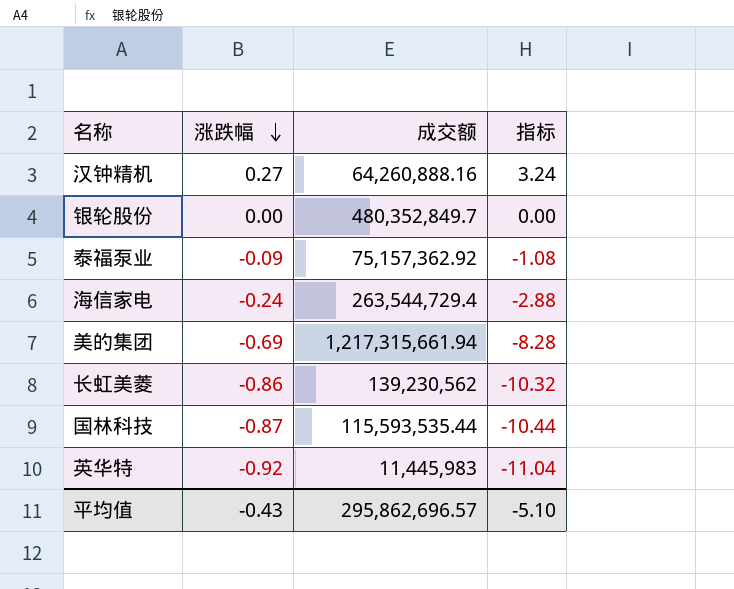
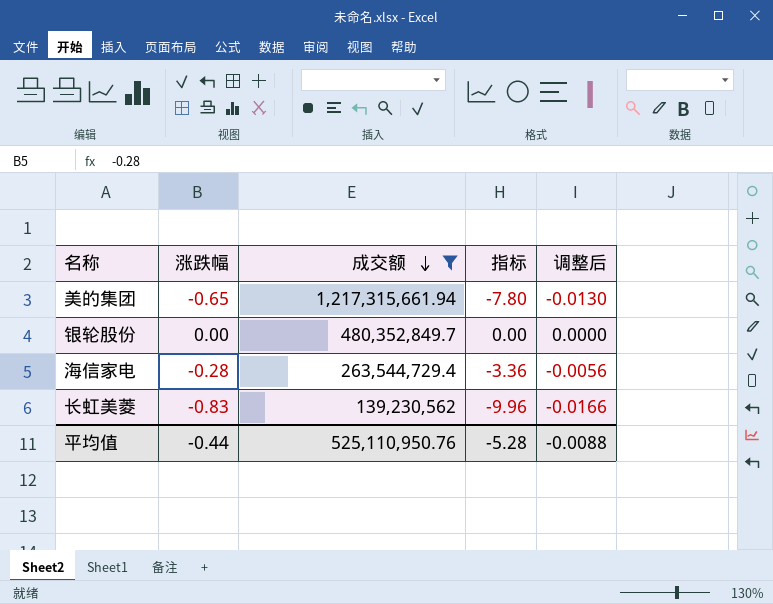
filter: none -> 成交额 >= 139,230,562
row order: 涨跌幅 descending -> 成交额 descending
column 调整后 | formula: none -> [涨跌幅] * 0.02
美的集团 | 涨跌幅: -0.69 -> -0.65
美的集团 | 指标: -8.28 -> -7.80
海信家电 | 涨跌幅: -0.24 -> -0.28
海信家电 | 指标: -2.88 -> -3.36
长虹美菱 | 涨跌幅: -0.86 -> -0.83
长虹美菱 | 指标: -10.32 -> -9.96
平均值 | 涨跌幅: -0.43 -> -0.44
平均值 | 成交额: 295,862,696.57 -> 525,110,950.76
平均值 | 指标: -5.10 -> -5.28

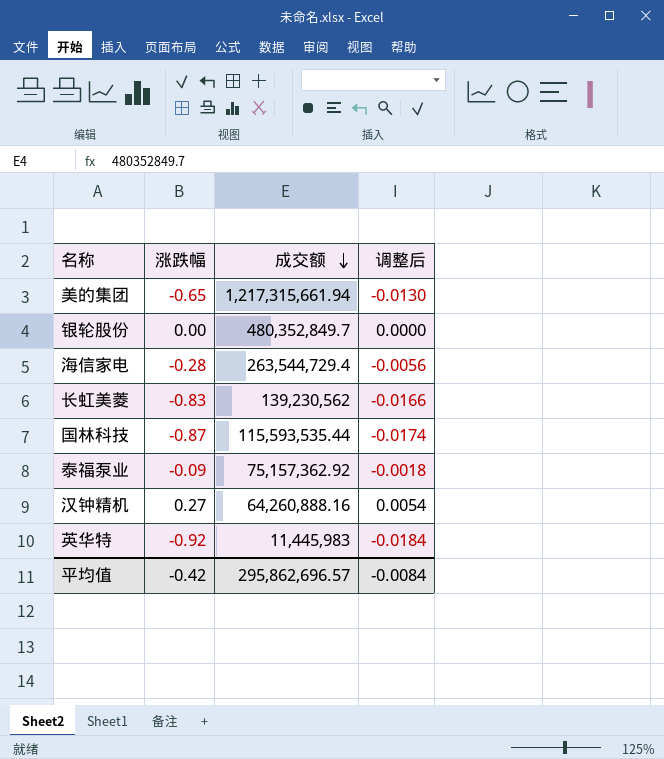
filter: 成交额 >= 139,230,562 -> none
column 指标 | formula: [涨跌幅] * 12 -> none
平均值 | 涨跌幅: -0.44 -> -0.42
平均值 | 成交额: 525,110,950.76 -> 295,862,696.57
平均值 | 调整后: -0.0088 -> -0.0084

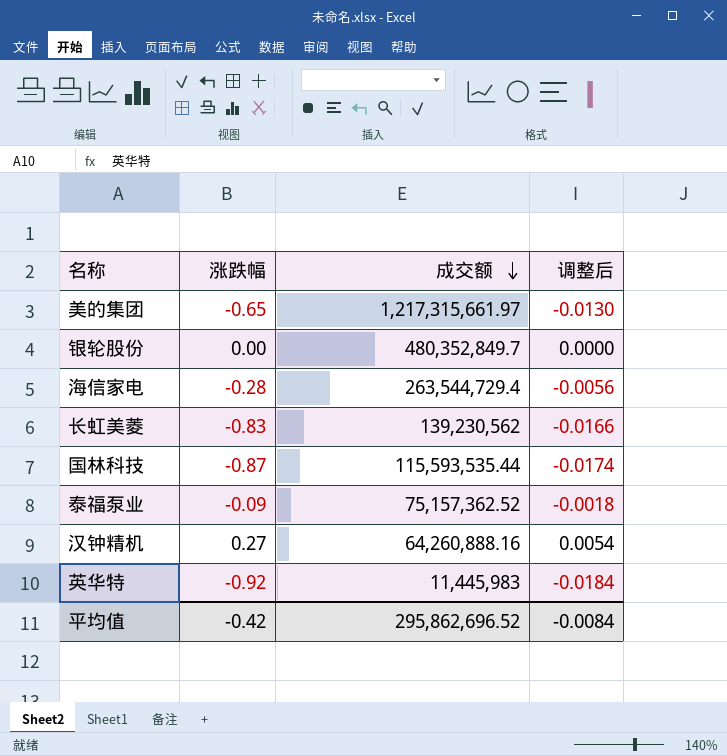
美的集团 | 成交额: 1,217,315,661.94 -> 1,217,315,661.97
泰福泵业 | 成交额: 75,157,362.92 -> 75,157,362.52
平均值 | 成交额: 295,862,696.57 -> 295,862,696.52

